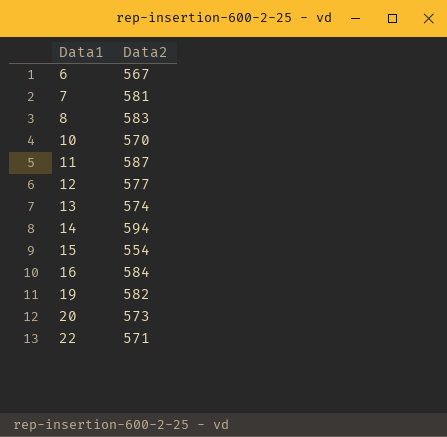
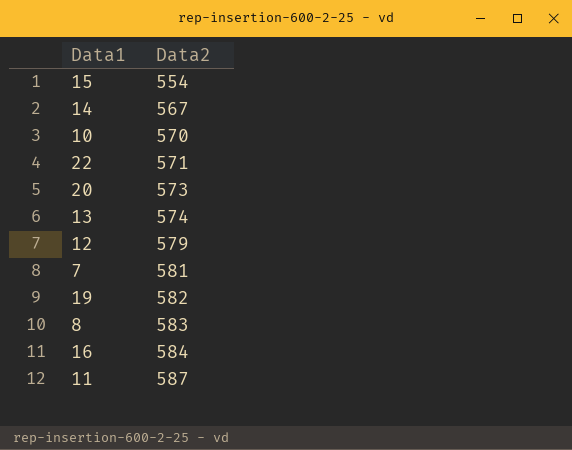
row order: Data1 ascending -> Data2 ascending
row 6: 567 -> none
14 | Data2: 594 -> 567
12 | Data2: 577 -> 579

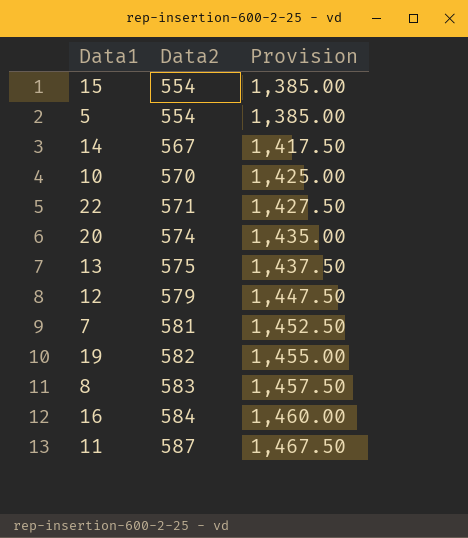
column Provision | formula: none -> [Data2] * 2.5
row 5: none -> 554 | 1,385.00
20 | Data2: 573 -> 574
13 | Data2: 574 -> 575

